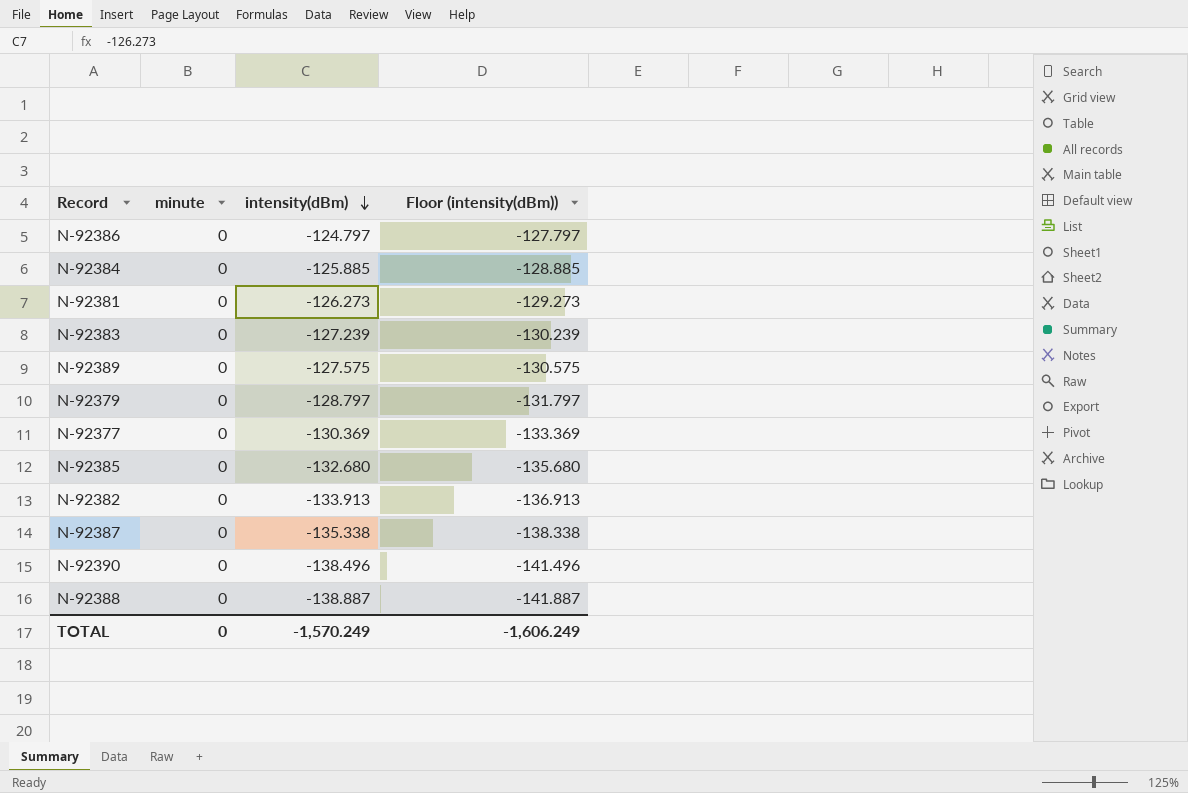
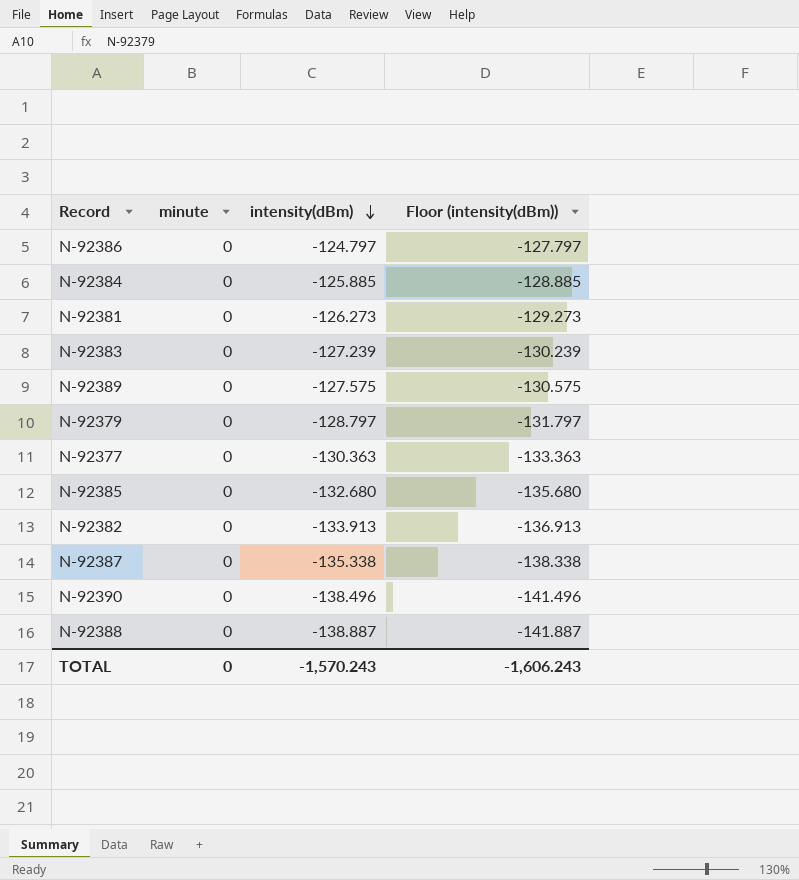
N-92377 | intensity(dBm): -130.369 -> -130.363
N-92377 | Floor (intensity(dBm)): -133.369 -> -133.363
TOTAL | intensity(dBm): -1,570.249 -> -1,570.243
TOTAL | Floor (intensity(dBm)): -1,606.249 -> -1,606.243

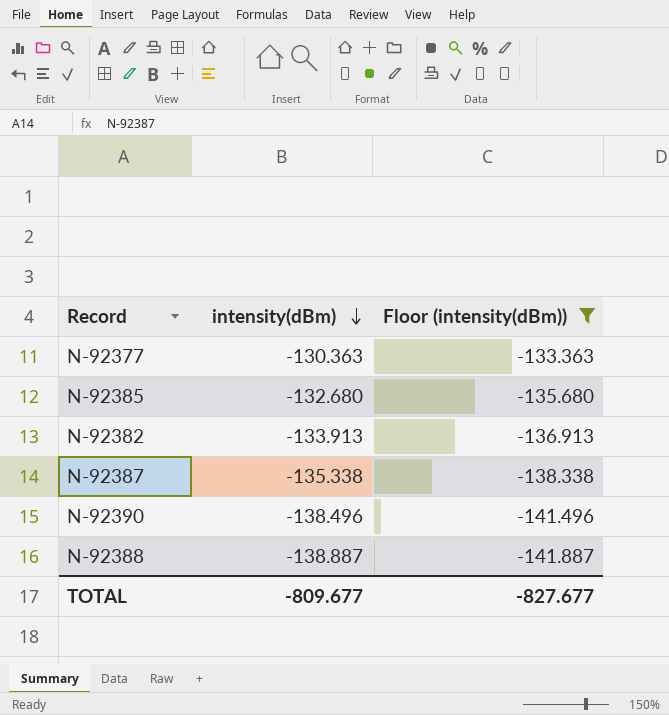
filter: none -> Floor (intensity(dBm)) <= -133.363
column minute | position: 2 -> none
TOTAL | intensity(dBm): -1,570.243 -> -809.677
TOTAL | Floor (intensity(dBm)): -1,606.243 -> -827.677

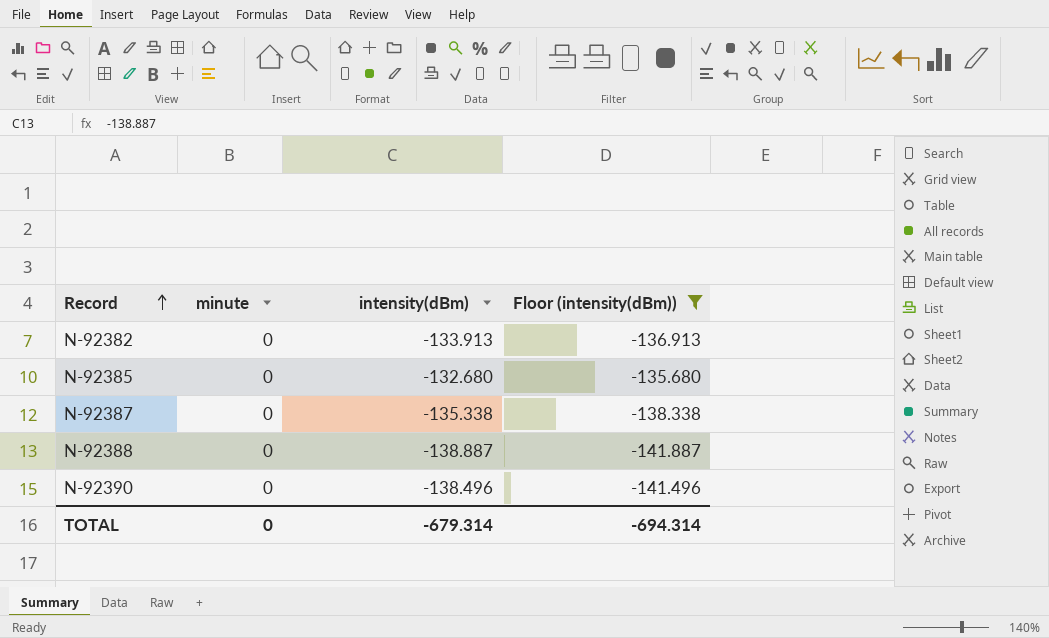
row order: intensity(dBm) descending -> Record ascending
column minute | position: none -> 2
row N-92377: -130.363 | -133.363 -> none
TOTAL | intensity(dBm): -809.677 -> -679.314
TOTAL | Floor (intensity(dBm)): -827.677 -> -694.314

